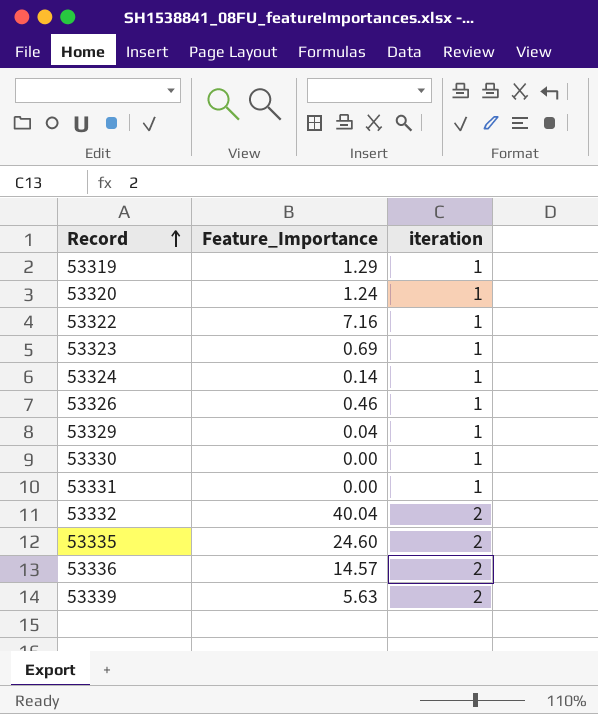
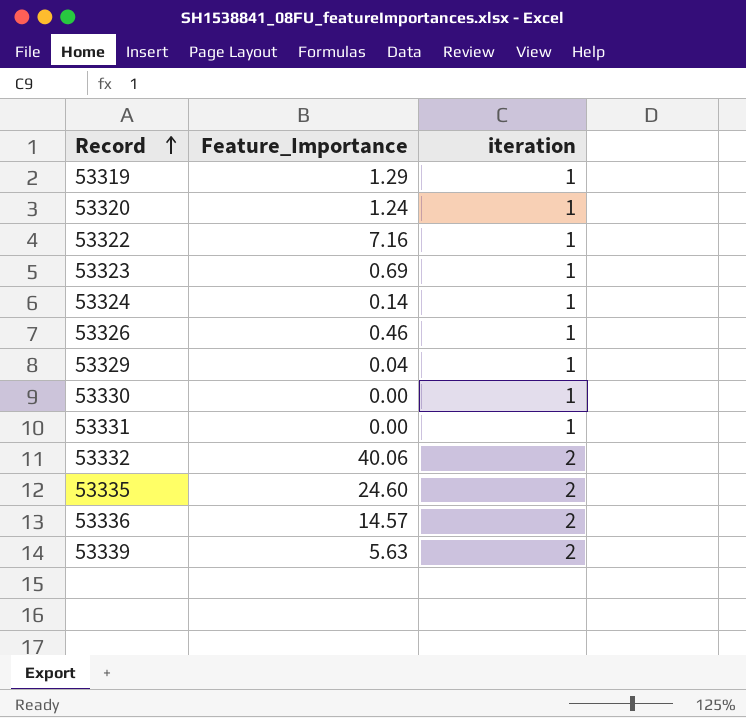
53332 | Feature_Importance: 40.04 -> 40.06

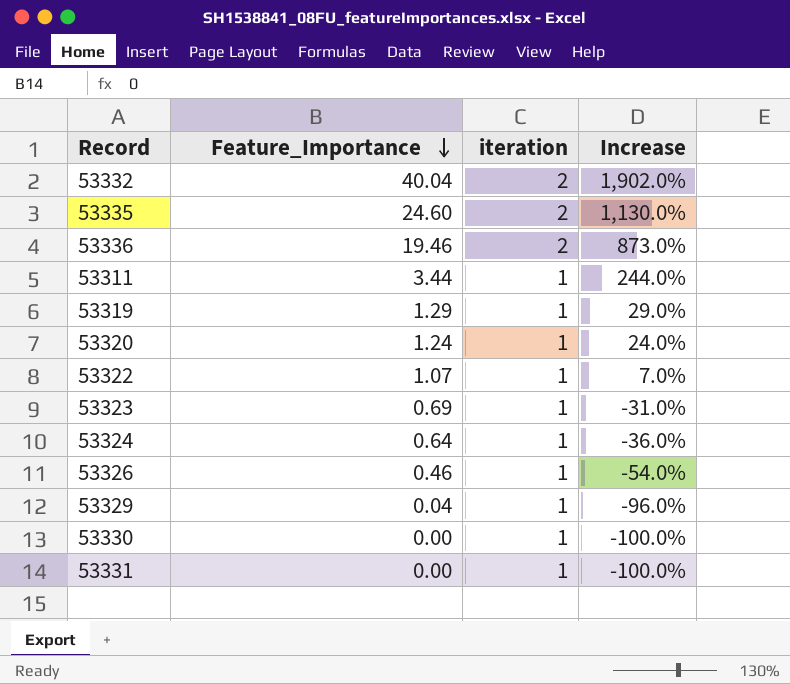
row order: Record ascending -> Feature_Importance descending
column Increase | formula: none -> ([Feature_Importance] - [iteration]) / [iteration]
row 53339: 5.63 | 2 -> none
53332 | Feature_Importance: 40.06 -> 40.04
53336 | Feature_Importance: 14.57 -> 19.46
row 53311: none -> 3.44 | 1 | 244.0%
53322 | Feature_Importance: 7.16 -> 1.07
53324 | Feature_Importance: 0.14 -> 0.64

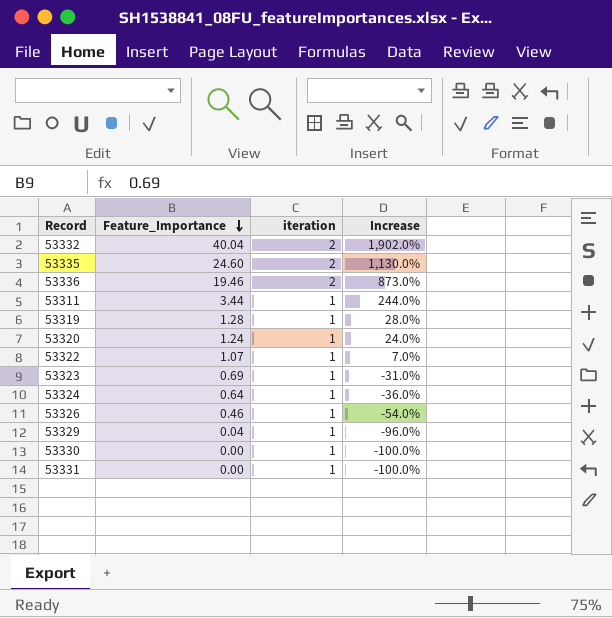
53319 | Feature_Importance: 1.29 -> 1.28
53319 | Increase: 29.0% -> 28.0%

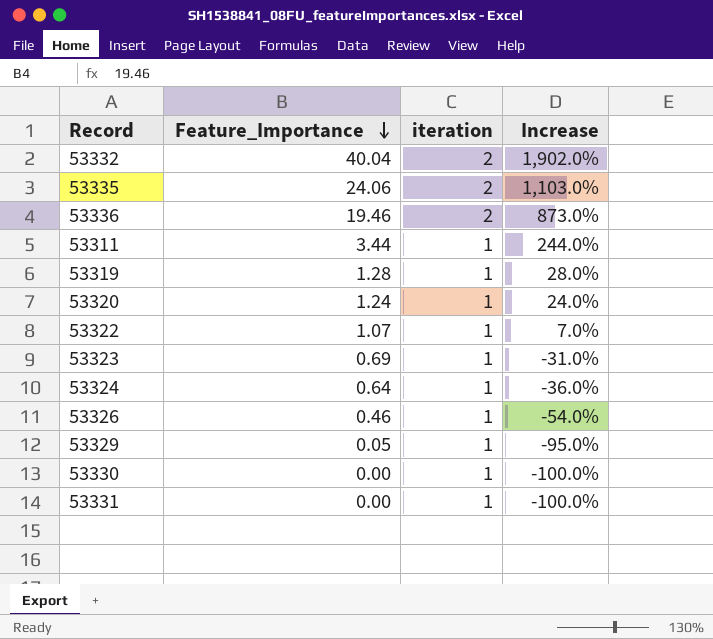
53335 | Feature_Importance: 24.60 -> 24.06
53335 | Increase: 1,130.0% -> 1,103.0%
53329 | Feature_Importance: 0.04 -> 0.05
53329 | Increase: -96.0% -> -95.0%

